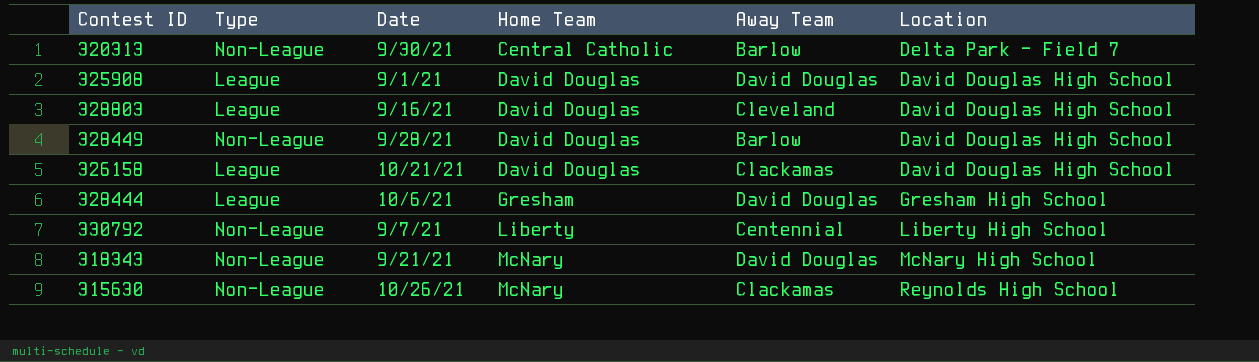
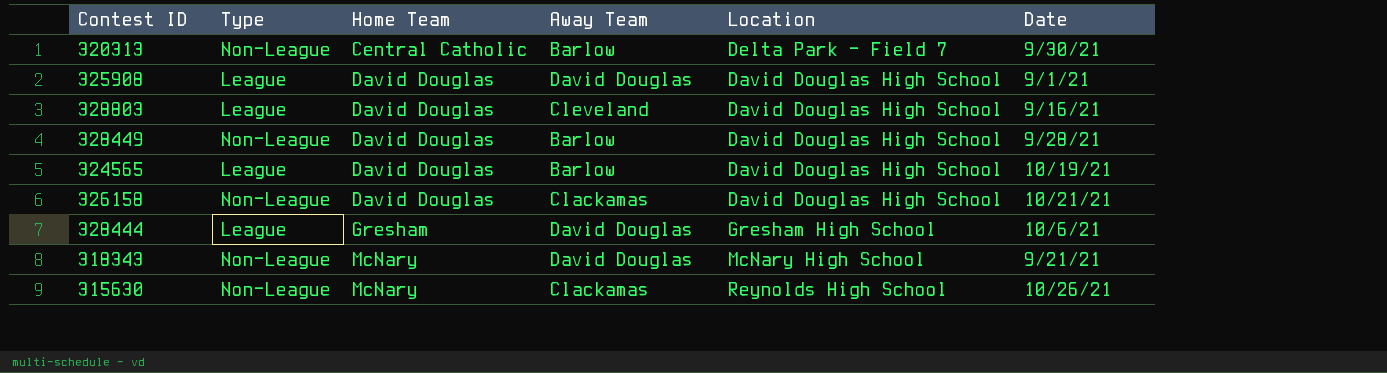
column Date | position: 3 -> 6
row 330792: Non-League | 9/7/21 | Liberty | Centennial | Liberty High School -> none
row 324565: none -> League | David Douglas | Barlow | David Douglas High School | 10/19/21
326158 | Type: League -> Non-League

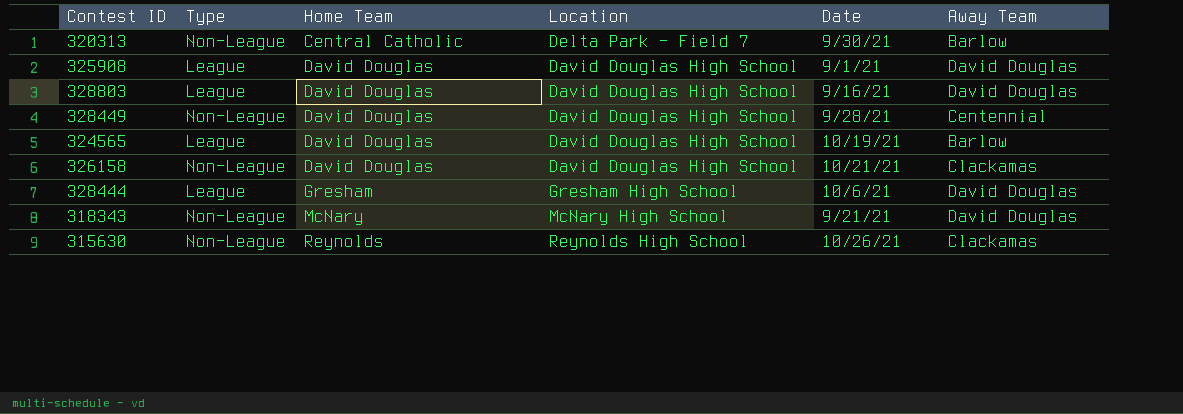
column Away Team | position: 4 -> 6
328803 | Away Team: Cleveland -> David Douglas
328449 | Away Team: Barlow -> Centennial
315630 | Home Team: McNary -> Reynolds

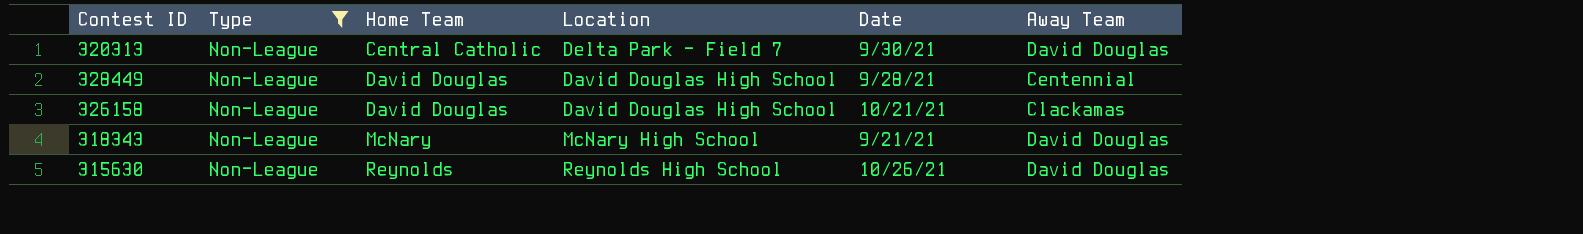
filter: none -> Type = Non-League
320313 | Away Team: Barlow -> David Douglas
315630 | Away Team: Clackamas -> David Douglas

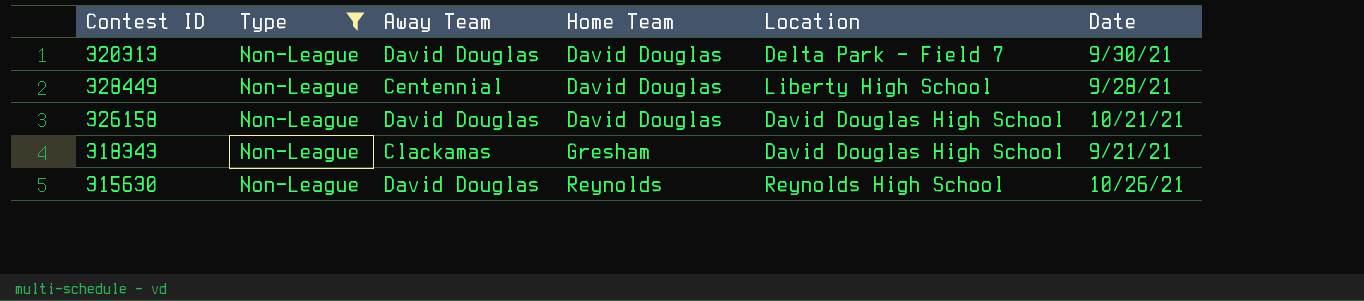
column Away Team | position: 6 -> 3
320313 | Home Team: Central Catholic -> David Douglas
328449 | Location: David Douglas High School -> Liberty High School
326158 | Away Team: Clackamas -> David Douglas
318343 | Away Team: David Douglas -> Clackamas
318343 | Home Team: McNary -> Gresham
318343 | Location: McNary High School -> David Douglas High School

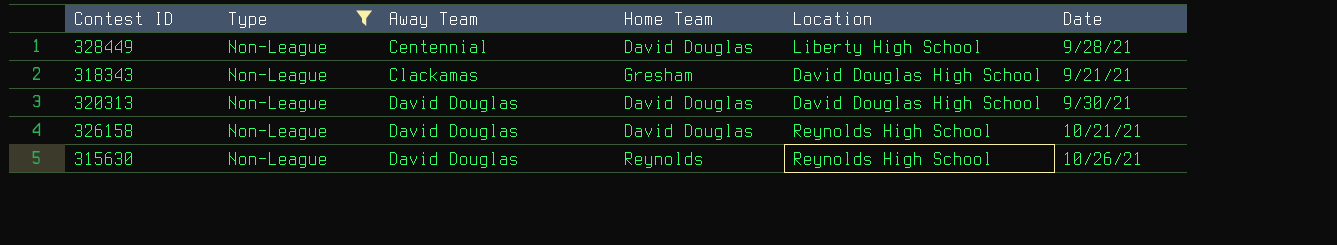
row order: Home Team ascending -> Away Team ascending
320313 | Location: Delta Park - Field 7 -> David Douglas High School
326158 | Location: David Douglas High School -> Reynolds High School

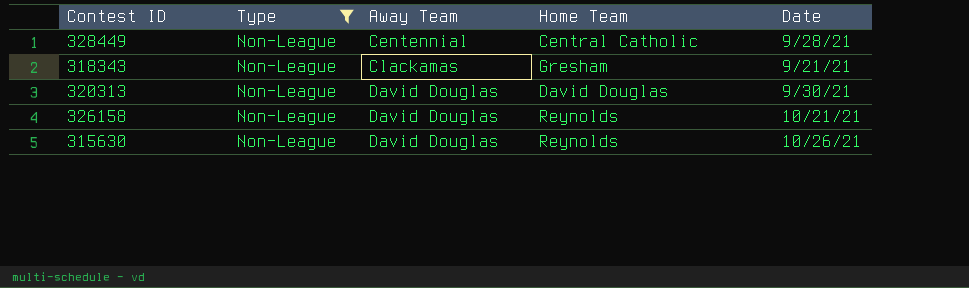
column Location | position: 5 -> none
328449 | Home Team: David Douglas -> Central Catholic
326158 | Home Team: David Douglas -> Reynolds

